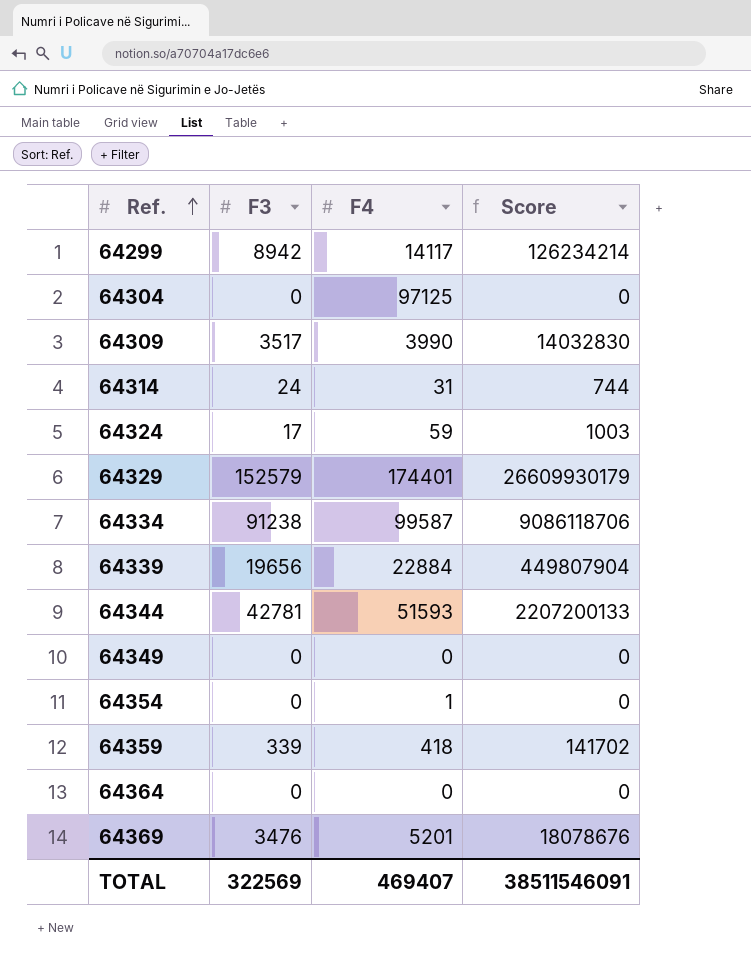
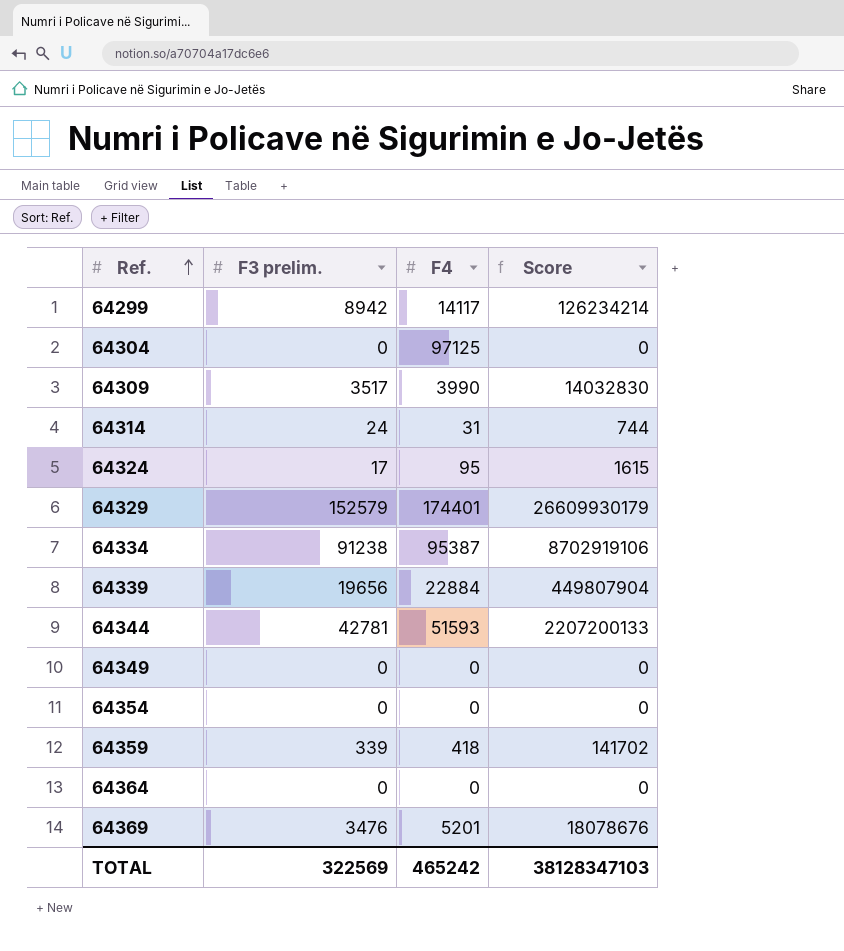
column name: F3 -> F3 prelim.
64324 | F4: 59 -> 95
64324 | Score: 1003 -> 1615
64334 | F4: 99587 -> 95387
64334 | Score: 9086118706 -> 8702919106
64354 | F4: 1 -> 0
TOTAL | F4: 469407 -> 465242
TOTAL | Score: 38511546091 -> 38128347103

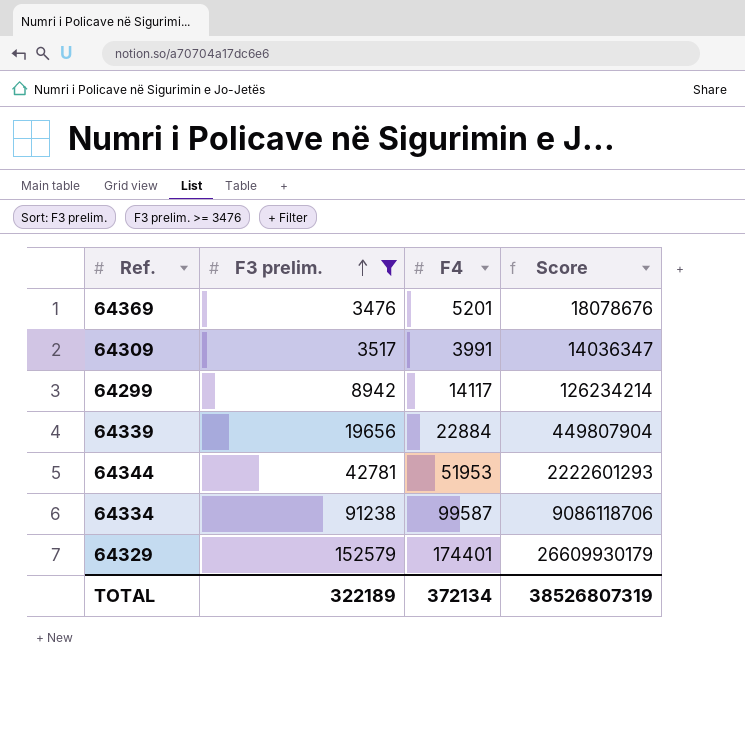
filter: none -> F3 prelim. >= 3476
row order: Ref. ascending -> F3 prelim. ascending
64309 | F4: 3990 -> 3991
64309 | Score: 14032830 -> 14036347
64344 | F4: 51593 -> 51953
64344 | Score: 2207200133 -> 2222601293
64334 | F4: 95387 -> 99587
64334 | Score: 8702919106 -> 9086118706
TOTAL | F3 prelim.: 322569 -> 322189
TOTAL | F4: 465242 -> 372134
TOTAL | Score: 38128347103 -> 38526807319

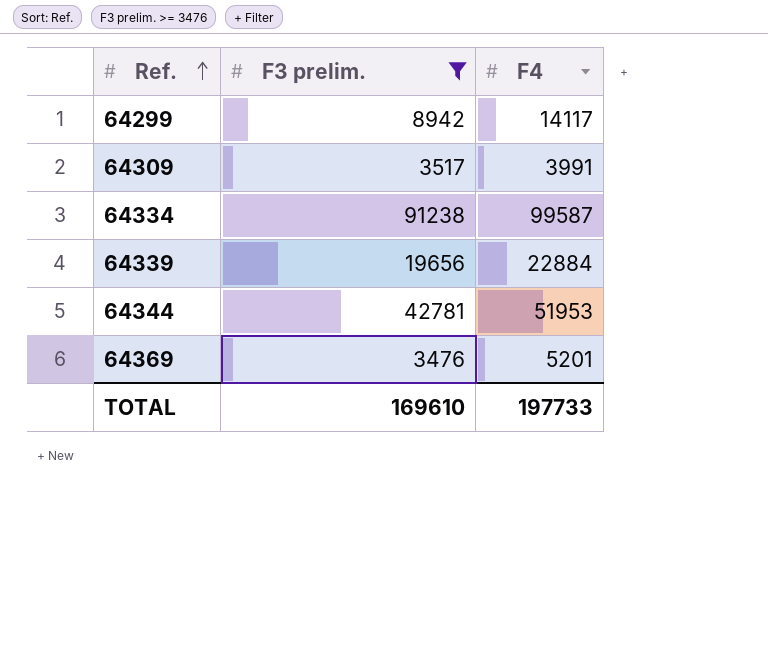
row order: F3 prelim. ascending -> Ref. ascending
column Score | formula: [F3 prelim.] * [F4] -> none
row 64329: 152579 | 174401 | 26609930179 -> none
TOTAL | F3 prelim.: 322189 -> 169610
TOTAL | F4: 372134 -> 197733

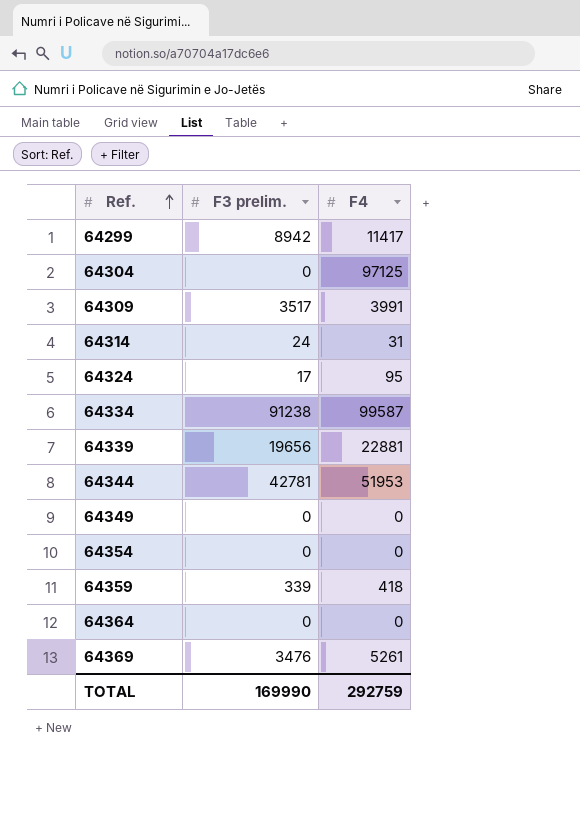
filter: F3 prelim. >= 3476 -> none
64299 | F4: 14117 -> 11417
64339 | F4: 22884 -> 22881
64369 | F4: 5201 -> 5261
TOTAL | F3 prelim.: 169610 -> 169990
TOTAL | F4: 197733 -> 292759

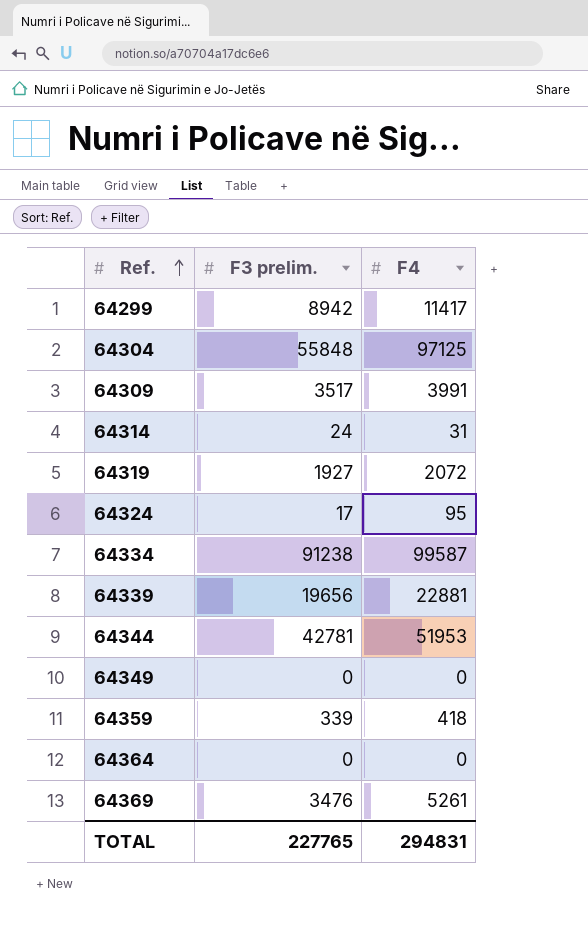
row 64354: 0 | 0 -> none
64304 | F3 prelim.: 0 -> 55848
row 64319: none -> 1927 | 2072
TOTAL | F3 prelim.: 169990 -> 227765
TOTAL | F4: 292759 -> 294831

